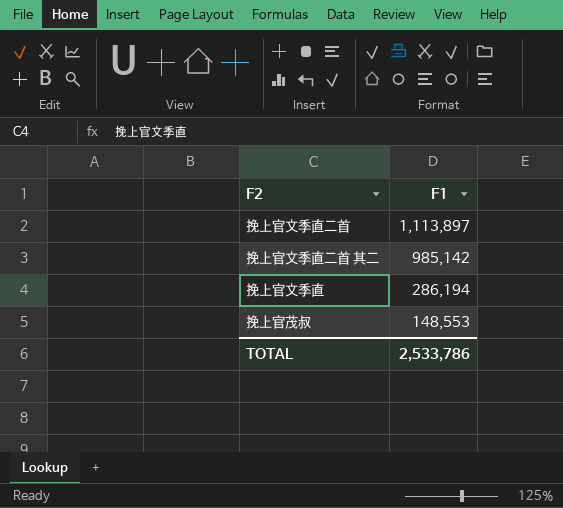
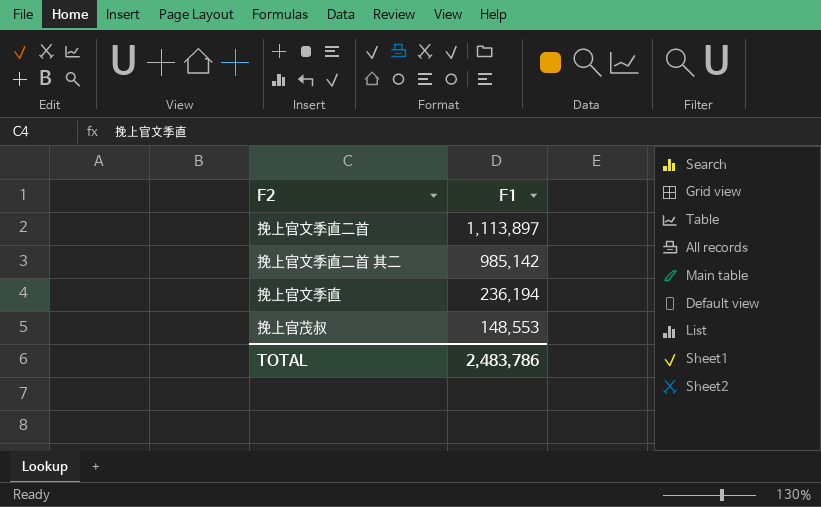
挽上官文季直 | F1: 286,194 -> 236,194
TOTAL | F1: 2,533,786 -> 2,483,786

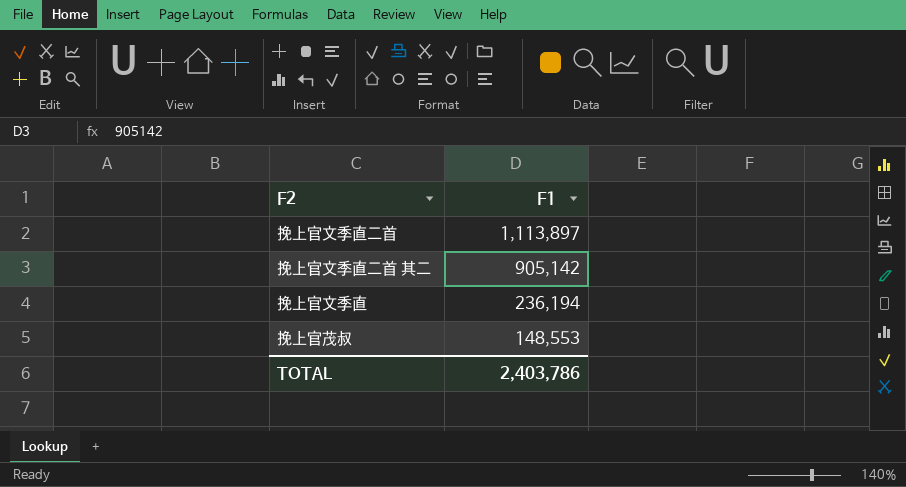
挽上官文季直二首 其二 | F1: 985,142 -> 905,142
TOTAL | F1: 2,483,786 -> 2,403,786

